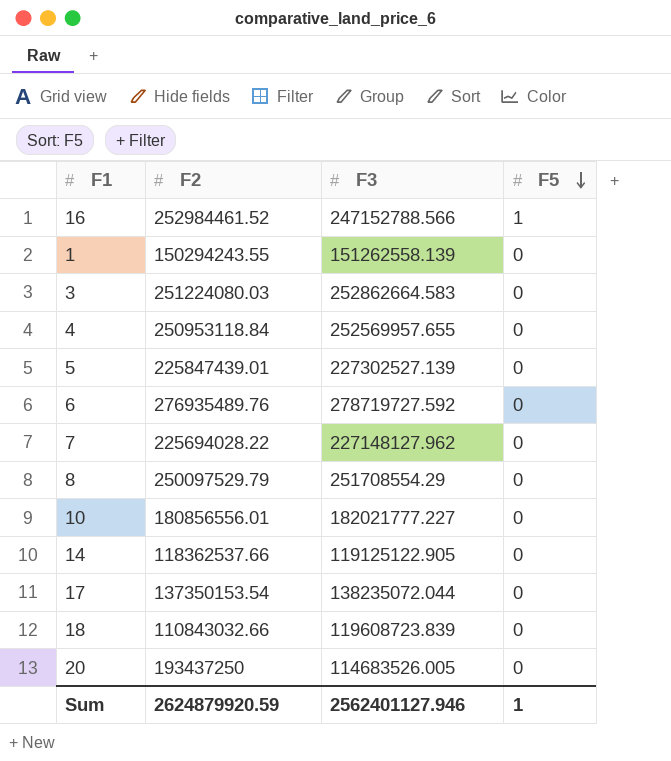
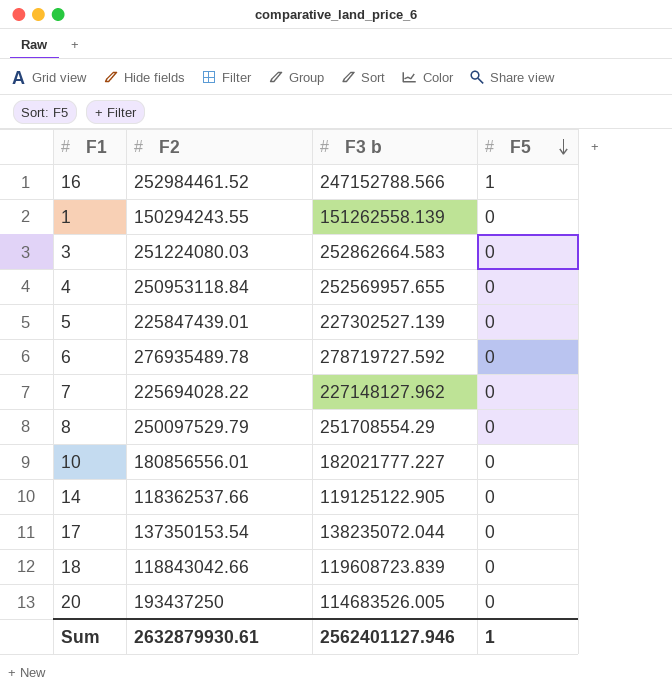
column name: F3 -> F3 b
6 | F2: 276935489.76 -> 276935489.78
18 | F2: 110843032.66 -> 118843042.66
Sum | F2: 2624879920.59 -> 2632879930.61

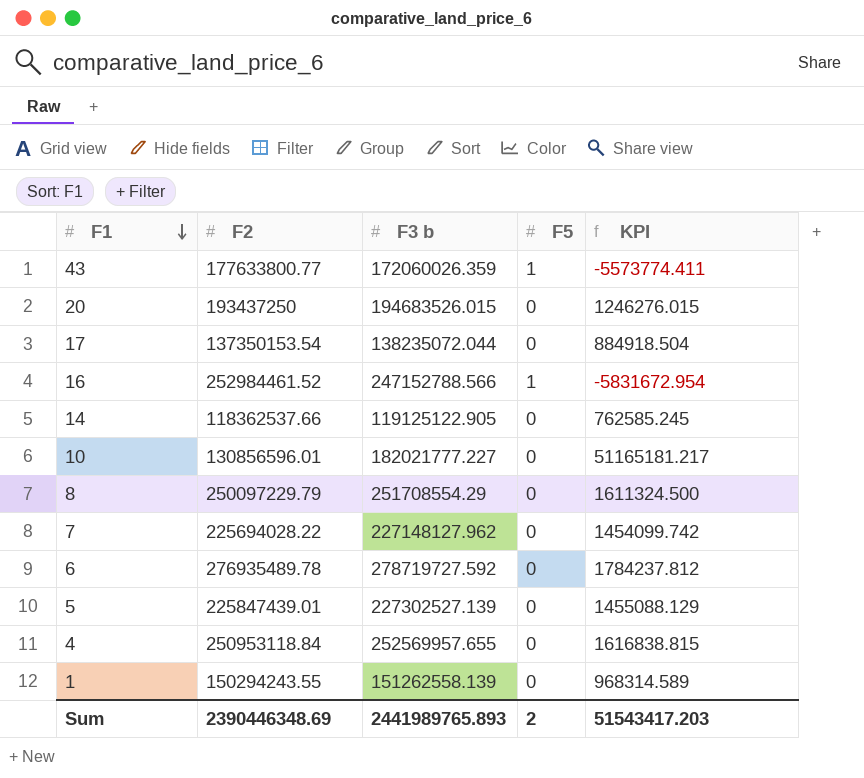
row order: F5 descending -> F1 descending
column KPI | formula: none -> [F3 b] - [F2]
row 3: 251224080.03 | 252862664.583 | 0 -> none
row 18: 118843042.66 | 119608723.839 | 0 -> none
row 43: none -> 177633800.77 | 172060026.359 | 1 | -5573774.411
20 | F3 b: 114683526.005 -> 194683526.015
10 | F2: 180856556.01 -> 130856596.01
8 | F2: 250097529.79 -> 250097229.79
Sum | F2: 2632879930.61 -> 2390446348.69
Sum | F3 b: 2562401127.946 -> 2441989765.893
Sum | F5: 1 -> 2

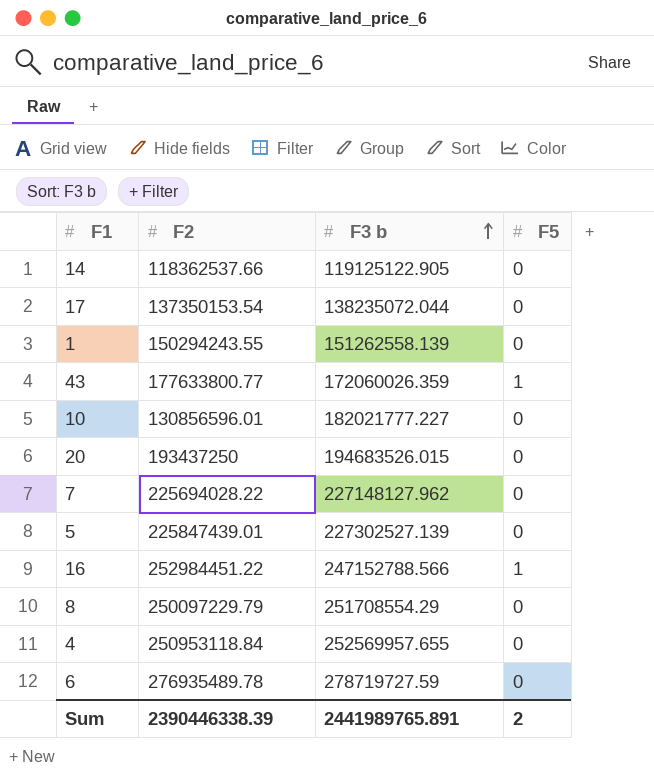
row order: F1 descending -> F3 b ascending
column KPI | formula: [F3 b] - [F2] -> none
16 | F2: 252984461.52 -> 252984451.22
6 | F3 b: 278719727.592 -> 278719727.59
Sum | F2: 2390446348.69 -> 2390446338.39
Sum | F3 b: 2441989765.893 -> 2441989765.891

